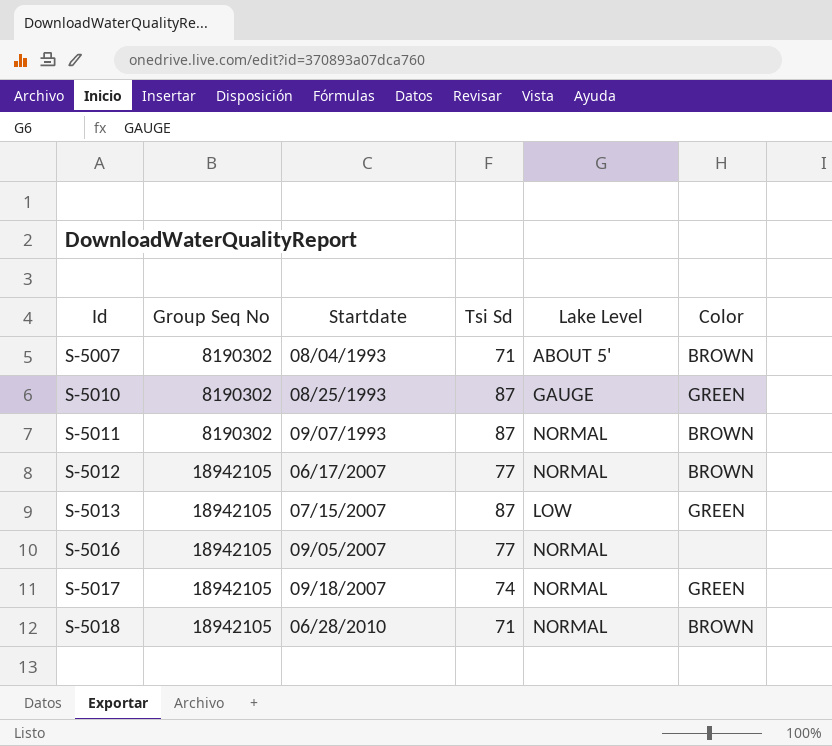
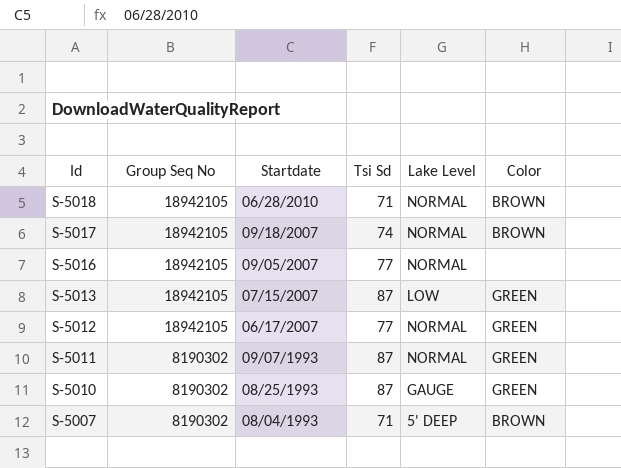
row order: Id ascending -> Id descending
S-5017 | Color: GREEN -> BROWN
S-5012 | Color: BROWN -> GREEN
S-5011 | Color: BROWN -> GREEN
S-5007 | Lake Level: ABOUT 5' -> 5' DEEP

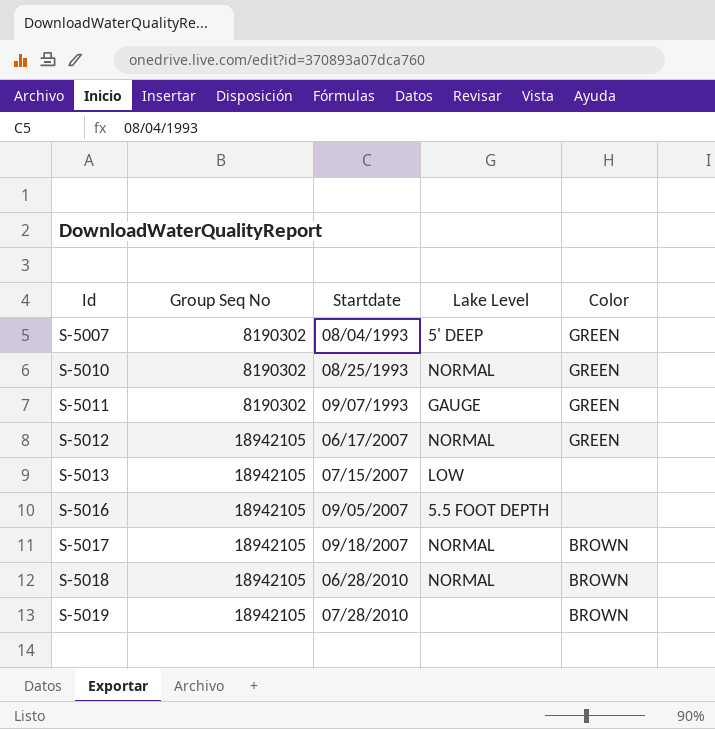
row order: Id descending -> Id ascending
column Tsi Sd | position: 4 -> none
S-5007 | Color: BROWN -> GREEN
S-5010 | Lake Level: GAUGE -> NORMAL
S-5011 | Lake Level: NORMAL -> GAUGE
S-5013 | Color: GREEN -> none
S-5016 | Lake Level: NORMAL -> 5.5 FOOT DEPTH
row S-5019: none -> 18942105 | 07/28/2010 | none | BROWN

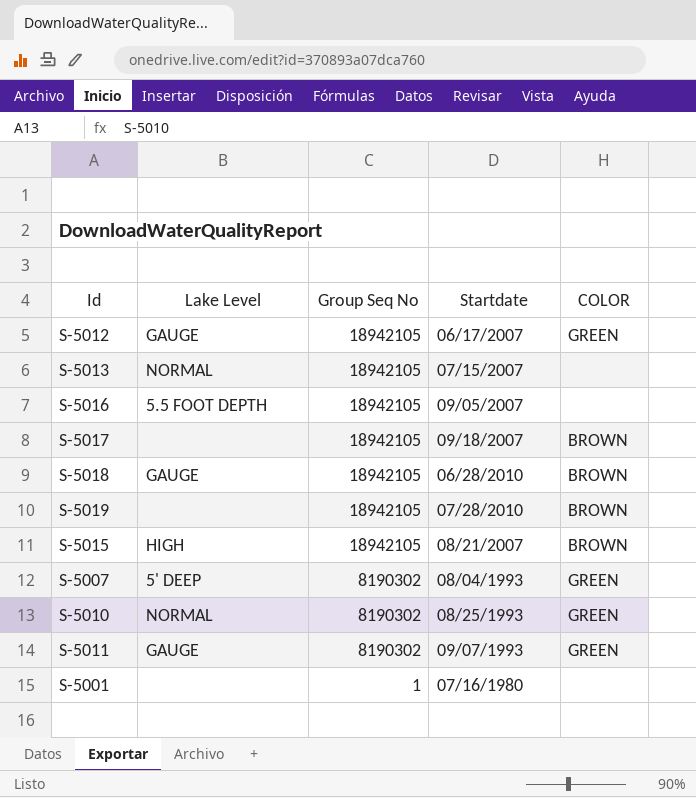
row order: Id ascending -> Group Seq No descending
column Lake Level | position: 4 -> 2
column name: Color -> COLOR
S-5012 | Lake Level: NORMAL -> GAUGE
S-5013 | Lake Level: LOW -> NORMAL
S-5017 | Lake Level: NORMAL -> none
S-5018 | Lake Level: NORMAL -> GAUGE
row S-5015: none -> HIGH | 18942105 | 08/21/2007 | BROWN
row S-5001: none -> none | 1 | 07/16/1980 | none

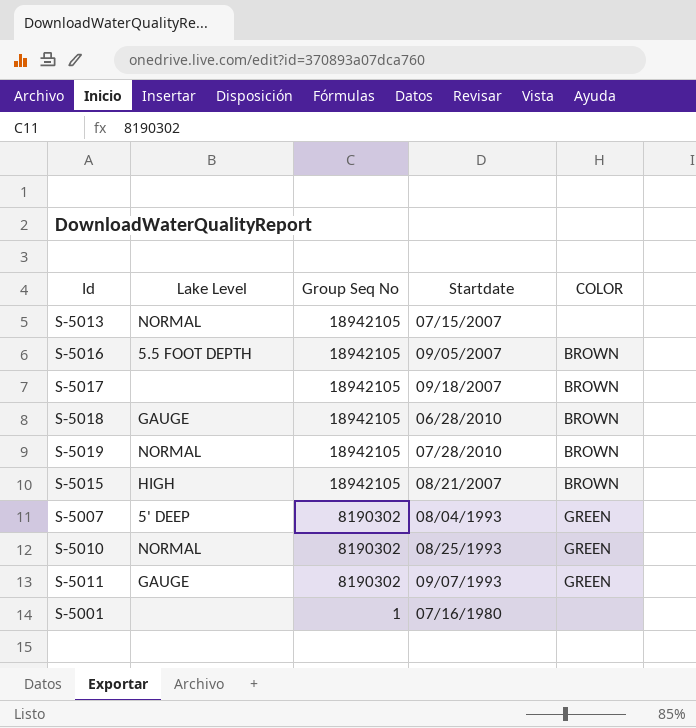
row S-5012: GAUGE | 18942105 | 06/17/2007 | GREEN -> none
S-5016 | COLOR: none -> BROWN
S-5019 | Lake Level: none -> NORMAL

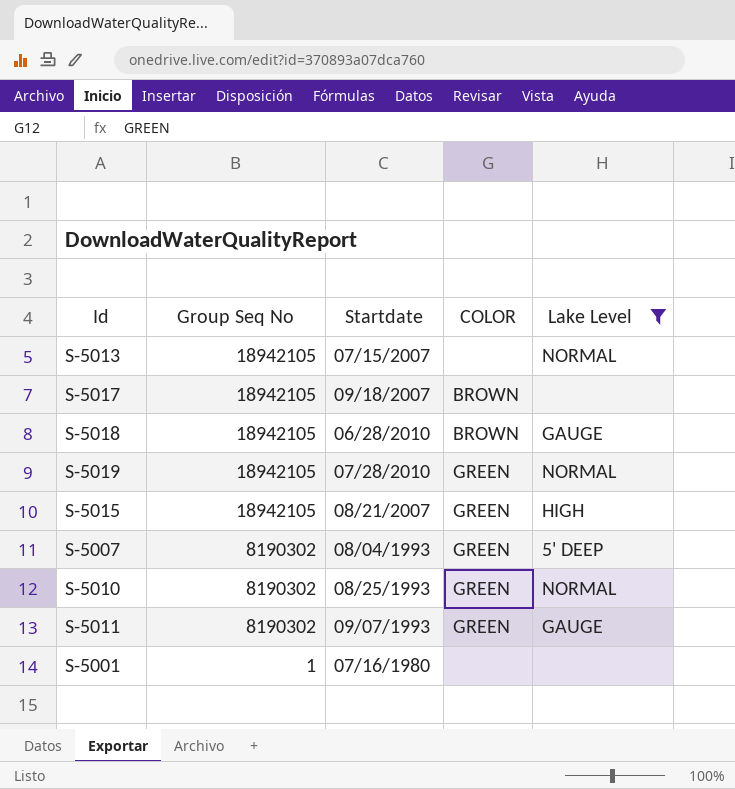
filter: none -> Lake Level != 5.5 FOOT DEPTH
column Lake Level | position: 2 -> 5
S-5019 | COLOR: BROWN -> GREEN
S-5015 | COLOR: BROWN -> GREEN

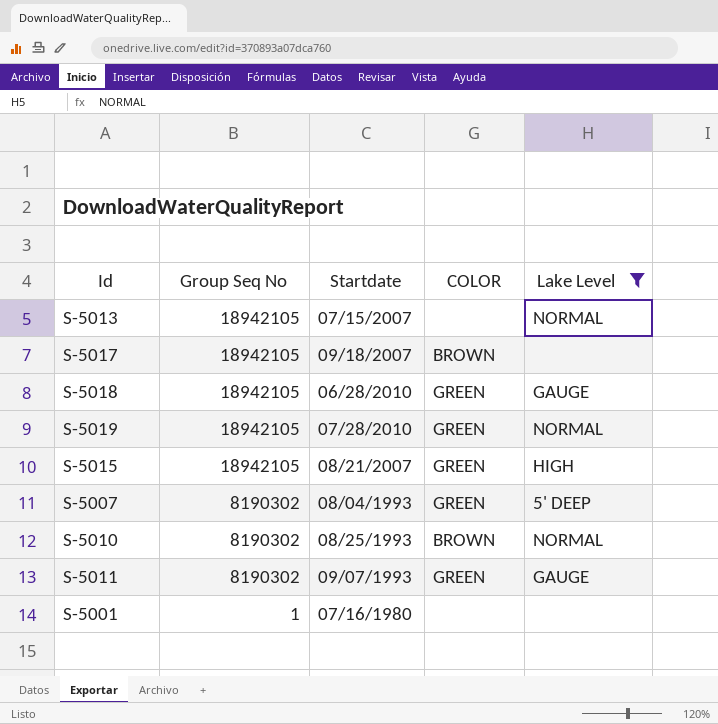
S-5018 | COLOR: BROWN -> GREEN
S-5010 | COLOR: GREEN -> BROWN

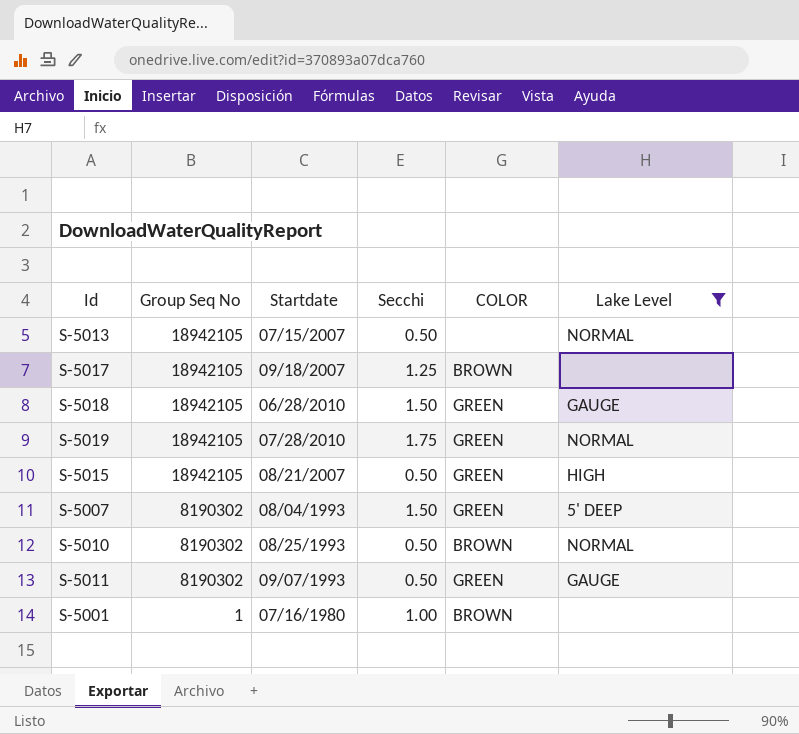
column Secchi | position: none -> 4
S-5001 | COLOR: none -> BROWN

